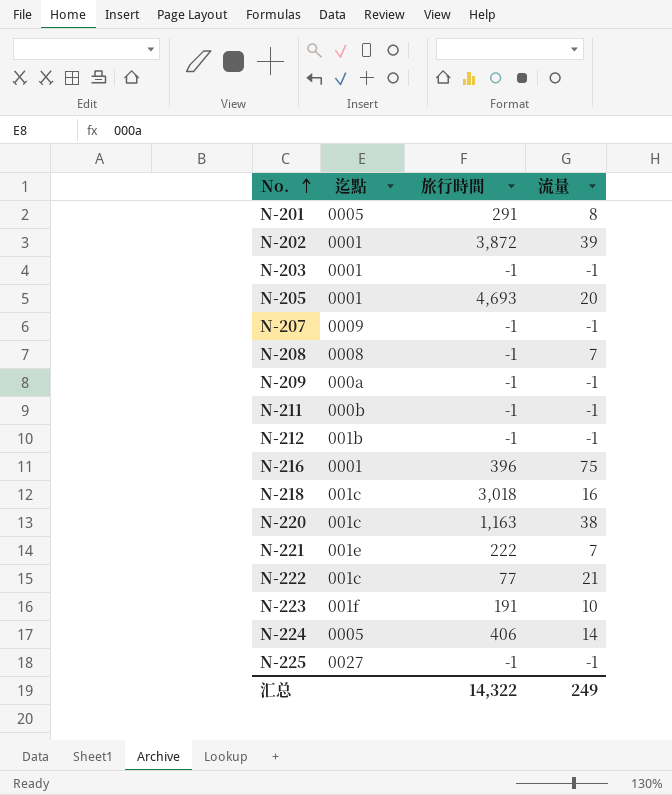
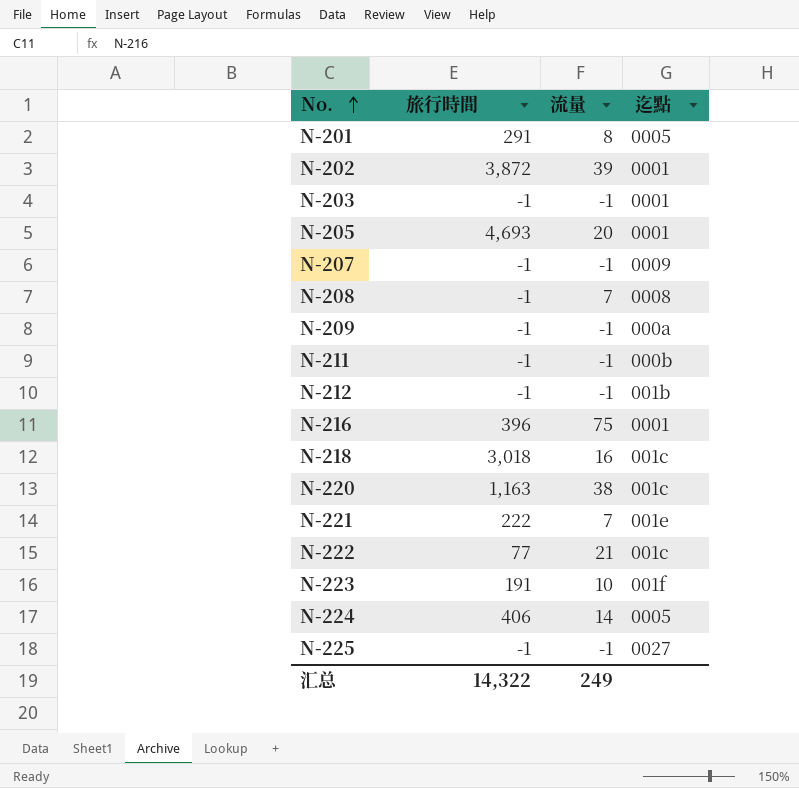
column 迄點 | position: 2 -> 4

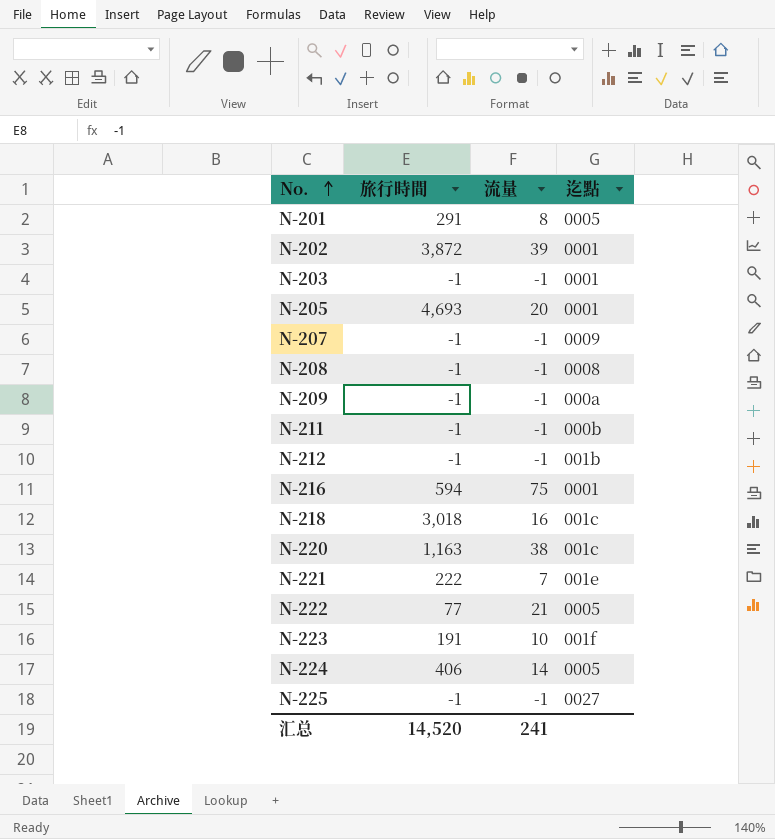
N-208 | 流量: 7 -> -1
N-216 | 旅行時間: 396 -> 594
N-222 | 迄點: 001c -> 0005
汇总 | 旅行時間: 14,322 -> 14,520
汇总 | 流量: 249 -> 241

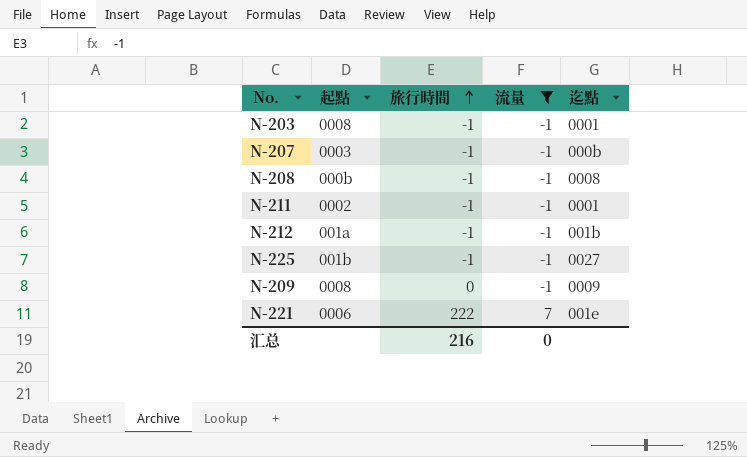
filter: none -> 流量 <= 7
row order: No. ascending -> 旅行時間 ascending
column 起點 | position: none -> 2
N-207 | 迄點: 0009 -> 000b
N-211 | 迄點: 000b -> 0001
N-209 | 旅行時間: -1 -> 0
N-209 | 迄點: 000a -> 0009
汇总 | 旅行時間: 14,520 -> 216
汇总 | 流量: 241 -> 0

